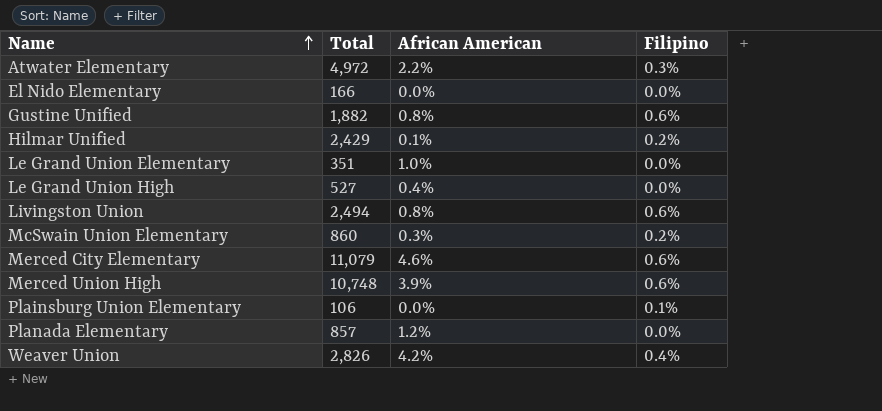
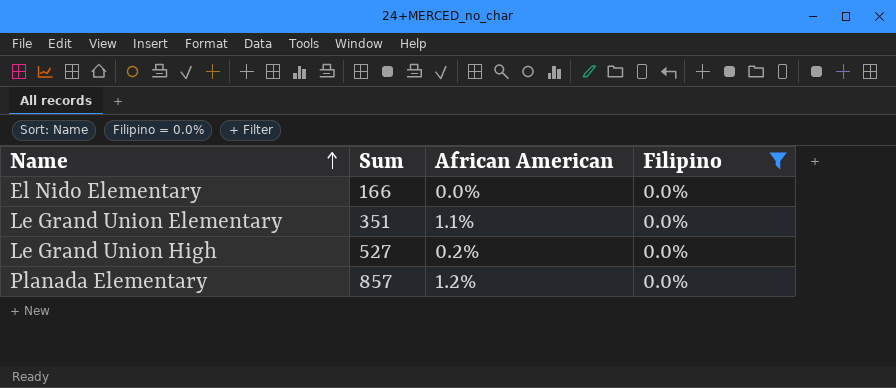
filter: none -> Filipino = 0.0%
column name: Total -> Sum
Le Grand Union Elementary | African American: 1.0% -> 1.1%
Le Grand Union High | African American: 0.4% -> 0.2%

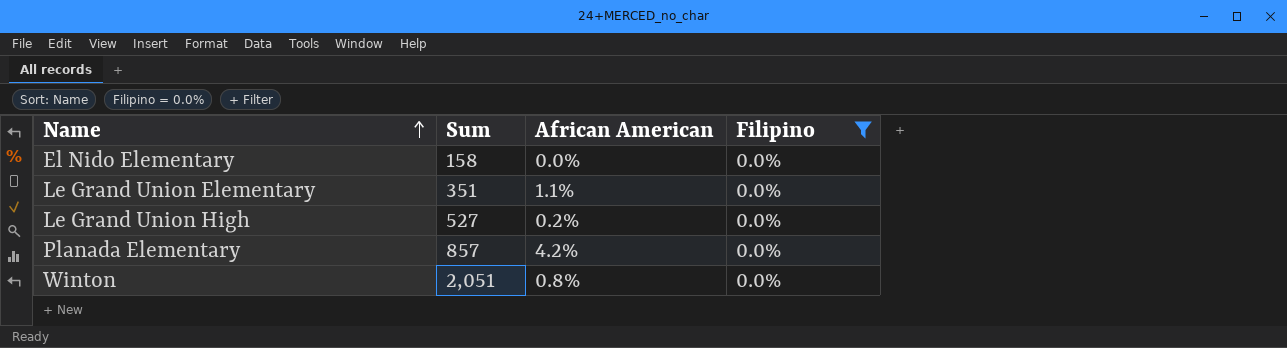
El Nido Elementary | Sum: 166 -> 158
Planada Elementary | African American: 1.2% -> 4.2%
row Winton: none -> 2,051 | 0.8% | 0.0%

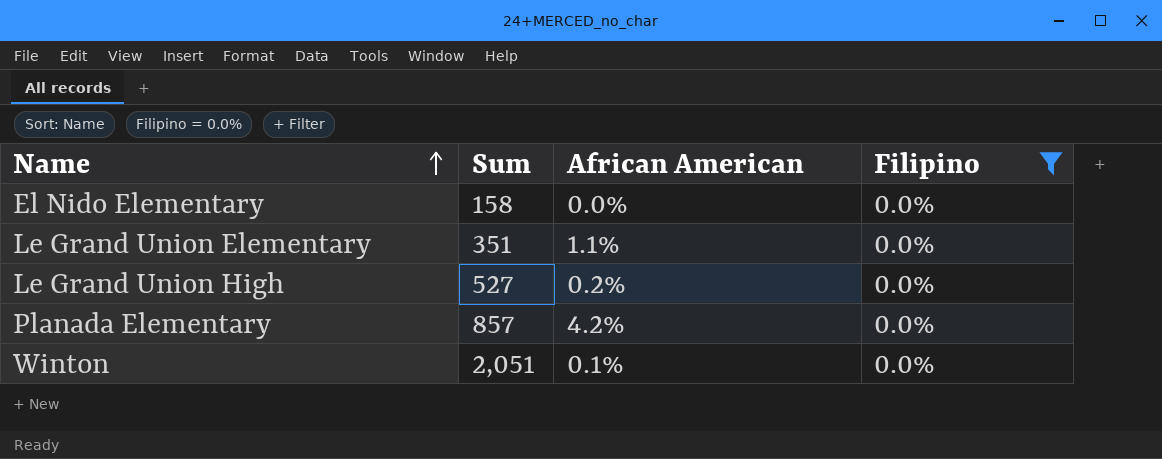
Winton | African American: 0.8% -> 0.1%

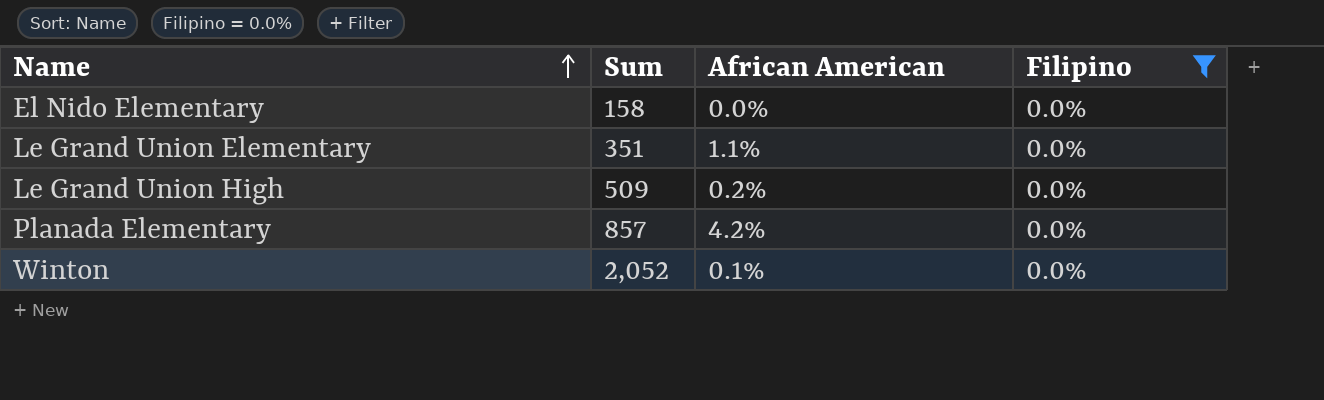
Le Grand Union High | Sum: 527 -> 509
Winton | Sum: 2,051 -> 2,052

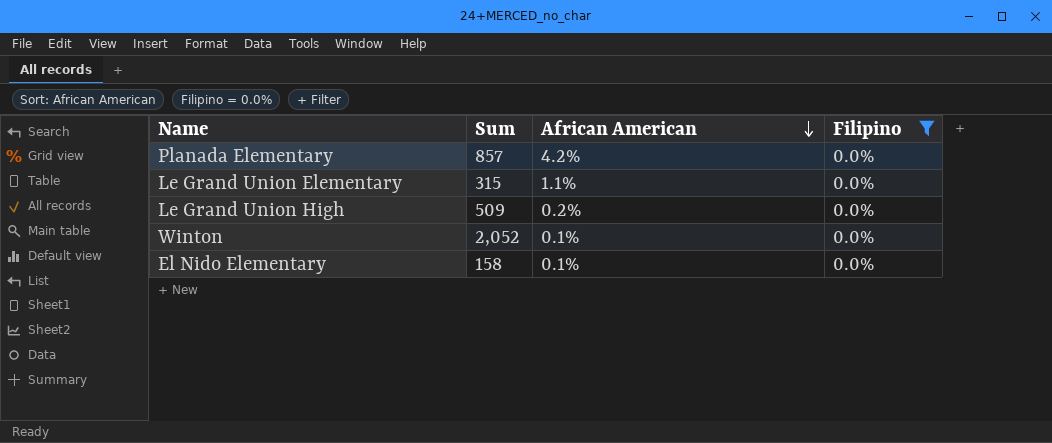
row order: Name ascending -> African American descending
Le Grand Union Elementary | Sum: 351 -> 315
El Nido Elementary | African American: 0.0% -> 0.1%

